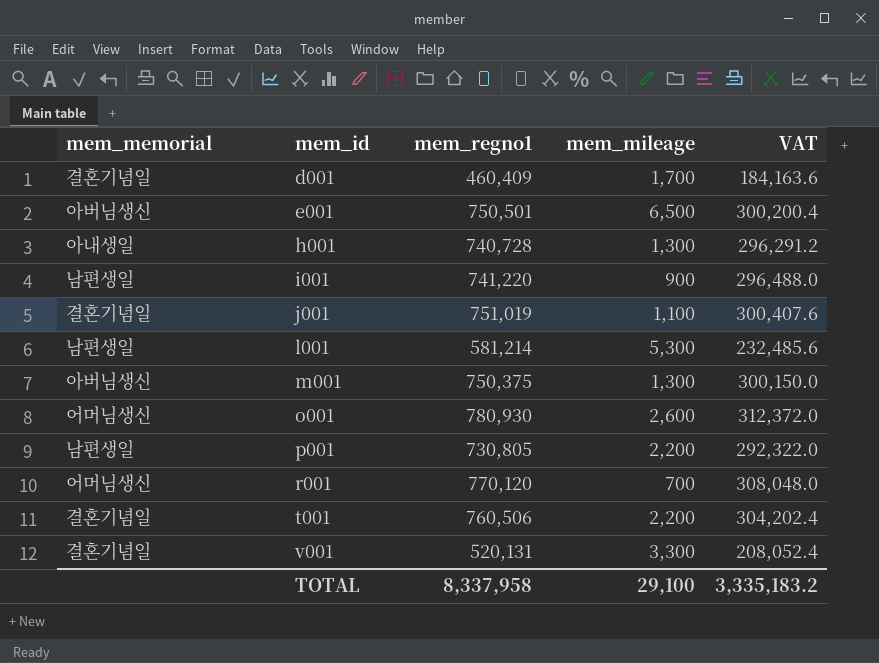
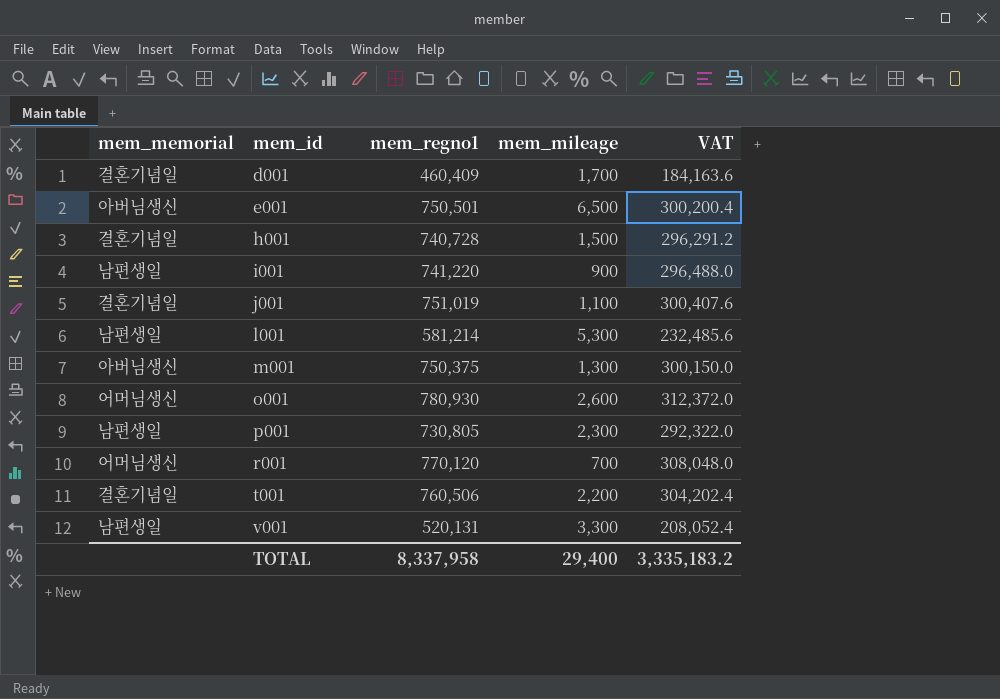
h001 | mem_memorial: 아내생일 -> 결혼기념일
h001 | mem_mileage: 1,300 -> 1,500
p001 | mem_mileage: 2,200 -> 2,300
v001 | mem_memorial: 결혼기념일 -> 남편생일
TOTAL | mem_mileage: 29,100 -> 29,400

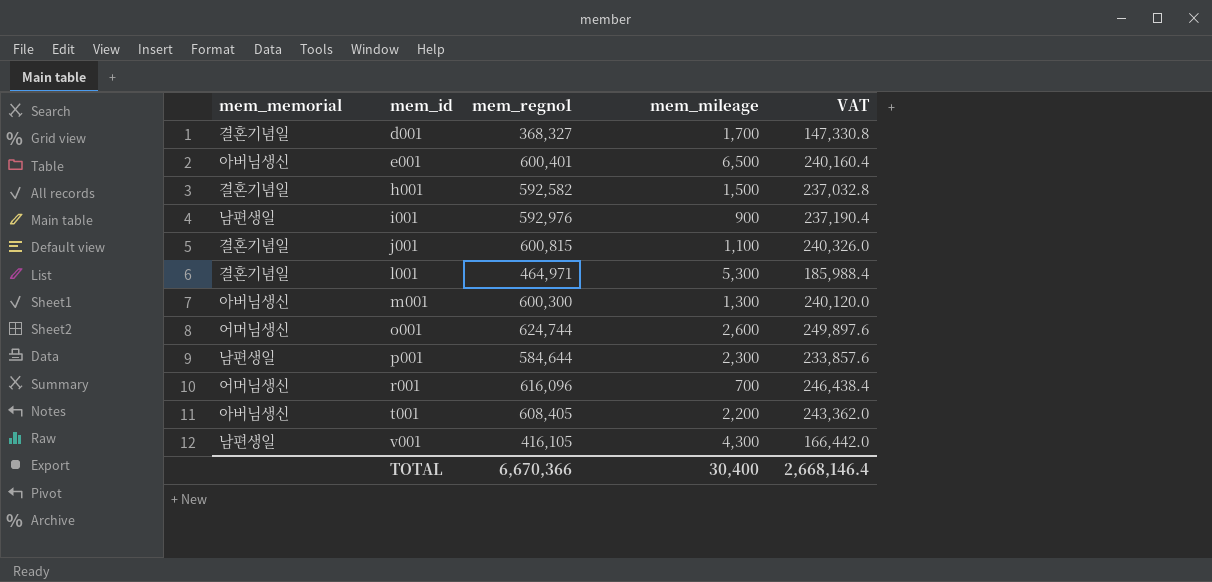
d001 | mem_regno1: 460,409 -> 368,327
d001 | VAT: 184,163.6 -> 147,330.8
e001 | mem_regno1: 750,501 -> 600,401
e001 | VAT: 300,200.4 -> 240,160.4
h001 | mem_regno1: 740,728 -> 592,582
h001 | VAT: 296,291.2 -> 237,032.8
i001 | mem_regno1: 741,220 -> 592,976
i001 | VAT: 296,488.0 -> 237,190.4
j001 | mem_regno1: 751,019 -> 600,815
j001 | VAT: 300,407.6 -> 240,326.0
l001 | mem_memorial: 남편생일 -> 결혼기념일
l001 | mem_regno1: 581,214 -> 464,971
l001 | VAT: 232,485.6 -> 185,988.4
m001 | mem_regno1: 750,375 -> 600,300
m001 | VAT: 300,150.0 -> 240,120.0
o001 | mem_regno1: 780,930 -> 624,744
o001 | VAT: 312,372.0 -> 249,897.6
p001 | mem_regno1: 730,805 -> 584,644
p001 | VAT: 292,322.0 -> 233,857.6
r001 | mem_regno1: 770,120 -> 616,096
r001 | VAT: 308,048.0 -> 246,438.4
t001 | mem_memorial: 결혼기념일 -> 아버님생신
t001 | mem_regno1: 760,506 -> 608,405
t001 | VAT: 304,202.4 -> 243,362.0
v001 | mem_regno1: 520,131 -> 416,105
v001 | mem_mileage: 3,300 -> 4,300
v001 | VAT: 208,052.4 -> 166,442.0
TOTAL | mem_regno1: 8,337,958 -> 6,670,366
TOTAL | mem_mileage: 29,400 -> 30,400
TOTAL | VAT: 3,335,183.2 -> 2,668,146.4

